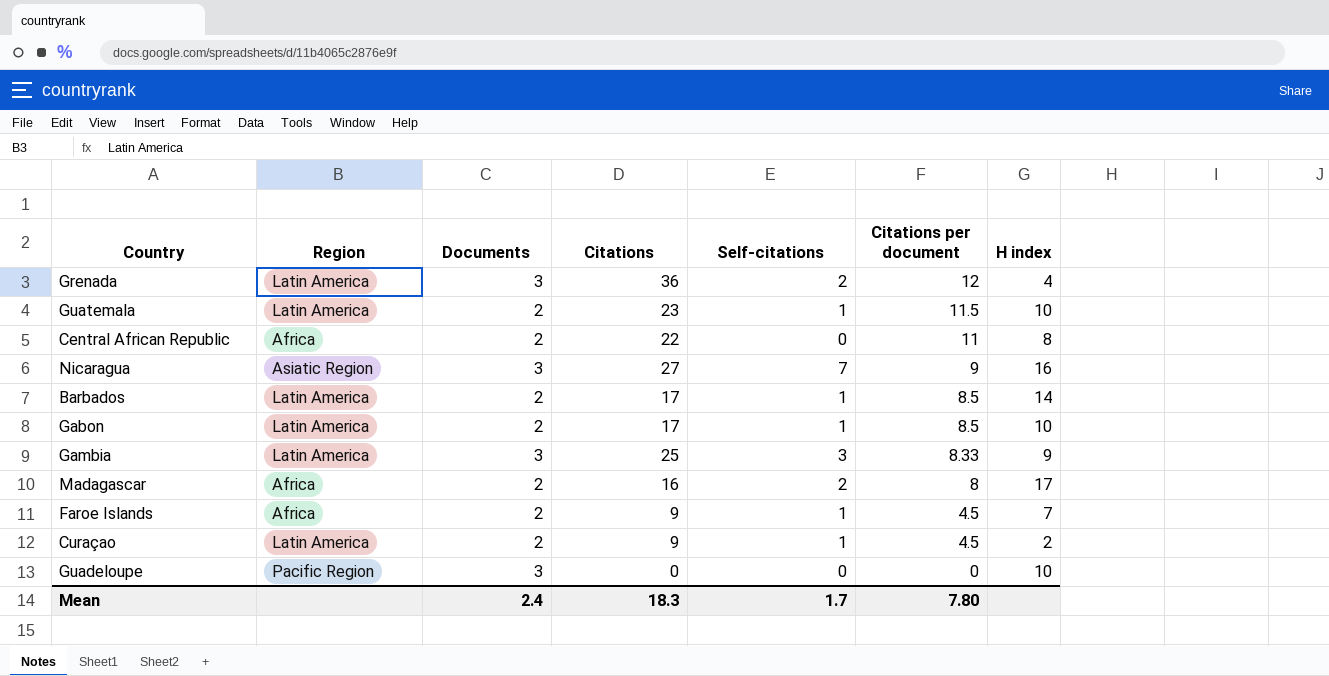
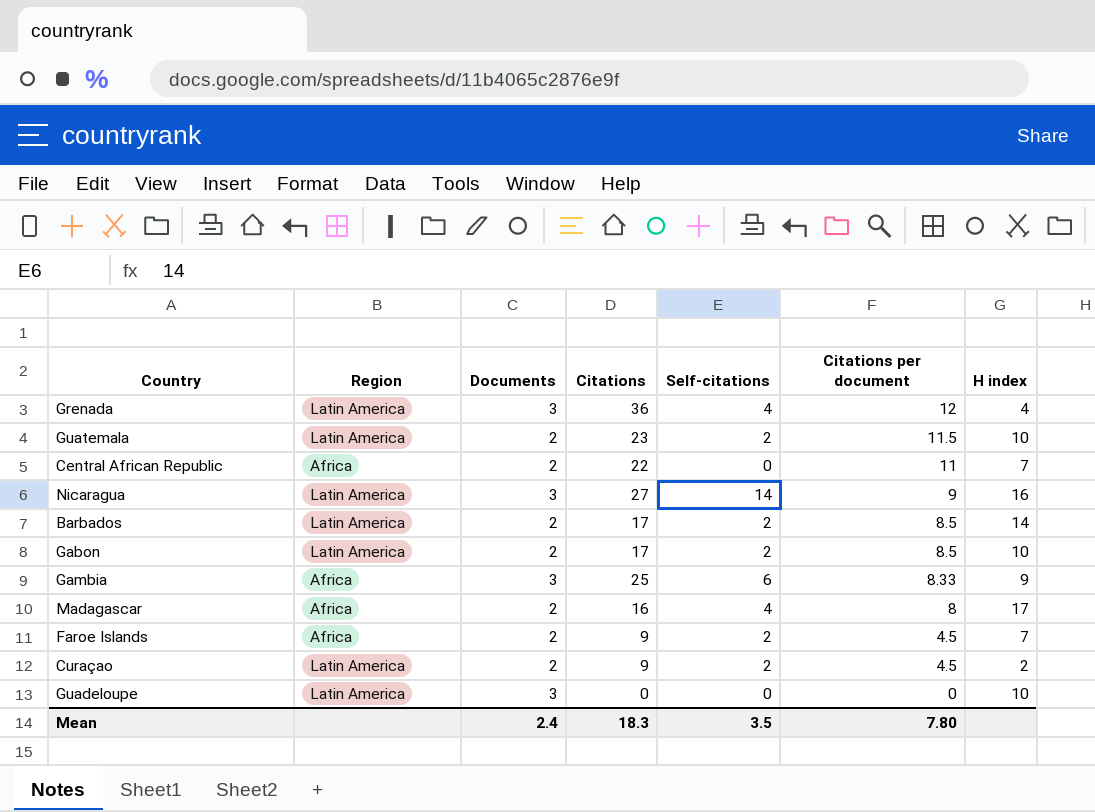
Grenada | Self-citations: 2 -> 4
Guatemala | Self-citations: 1 -> 2
Central African Republic | H index: 8 -> 7
Nicaragua | Region: Asiatic Region -> Latin America
Nicaragua | Self-citations: 7 -> 14
Barbados | Self-citations: 1 -> 2
Gabon | Self-citations: 1 -> 2
Gambia | Region: Latin America -> Africa
Gambia | Self-citations: 3 -> 6
Madagascar | Self-citations: 2 -> 4
Faroe Islands | Self-citations: 1 -> 2
Curaçao | Self-citations: 1 -> 2
Guadeloupe | Region: Pacific Region -> Latin America
Mean | Self-citations: 1.7 -> 3.5

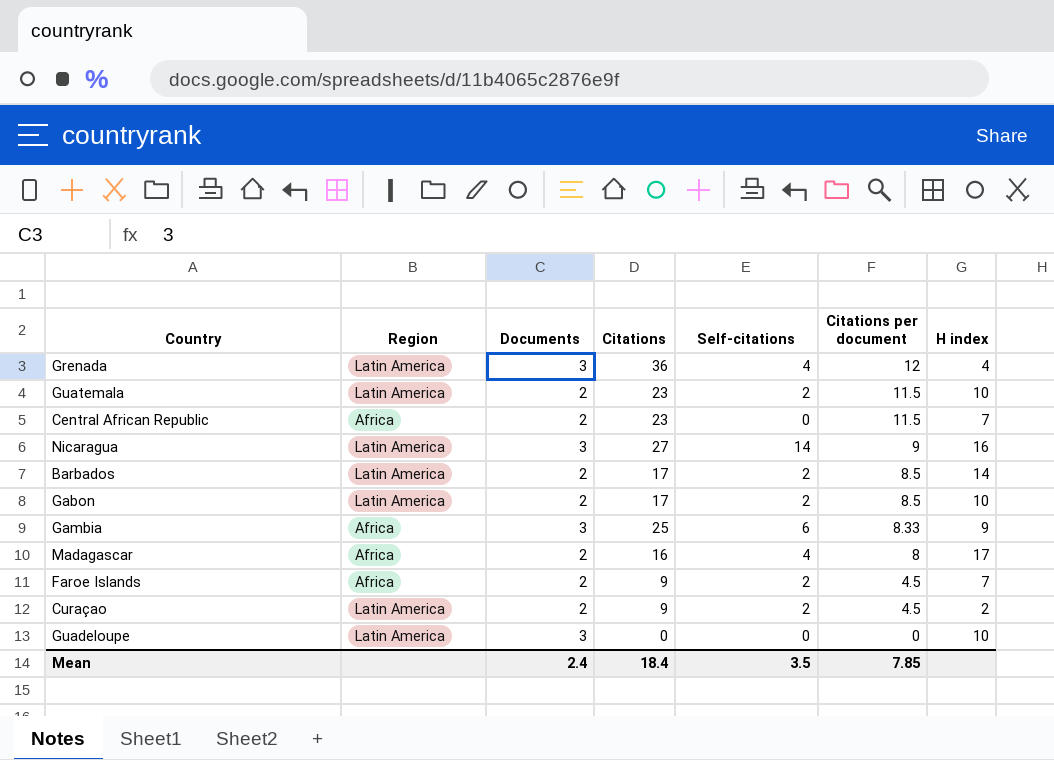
Central African Republic | Citations: 22 -> 23
Central African Republic | Citations per document: 11 -> 11.5
Mean | Citations: 18.3 -> 18.4
Mean | Citations per document: 7.80 -> 7.85

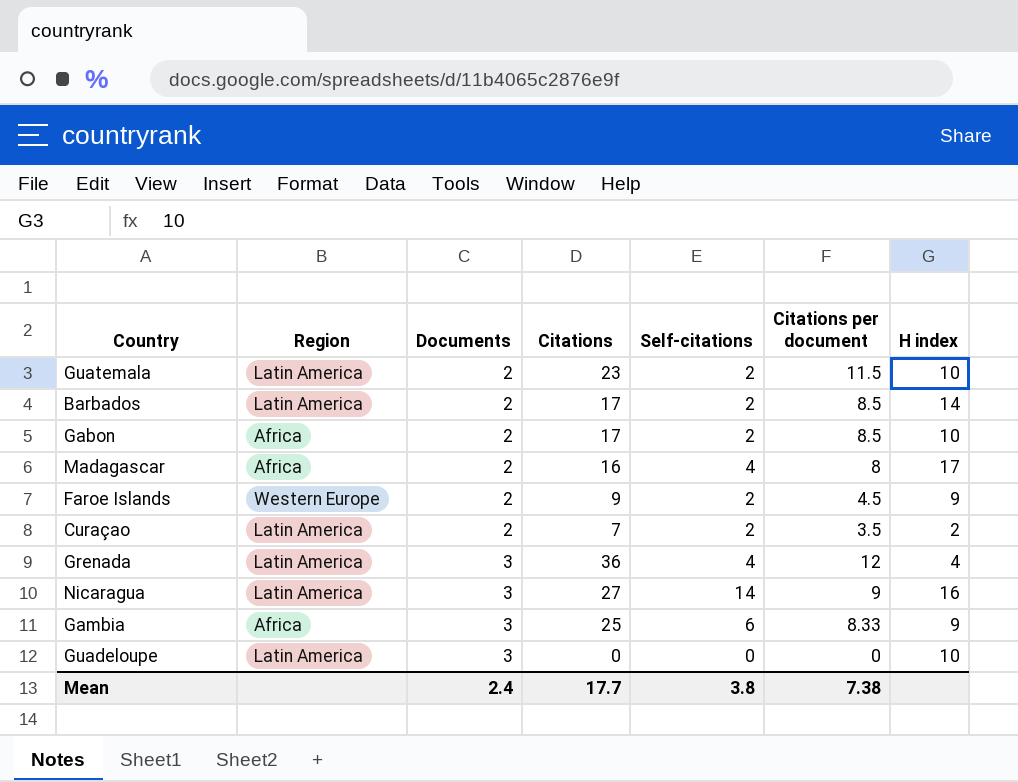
row order: Citations per document descending -> Documents ascending
row Central African Republic: Africa | 2 | 23 | 0 | 11.5 | 7 -> none
Gabon | Region: Latin America -> Africa
Faroe Islands | Region: Africa -> Western Europe
Faroe Islands | H index: 7 -> 9
Curaçao | Citations: 9 -> 7
Curaçao | Citations per document: 4.5 -> 3.5
Mean | Citations: 18.4 -> 17.7
Mean | Self-citations: 3.5 -> 3.8
Mean | Citations per document: 7.85 -> 7.38

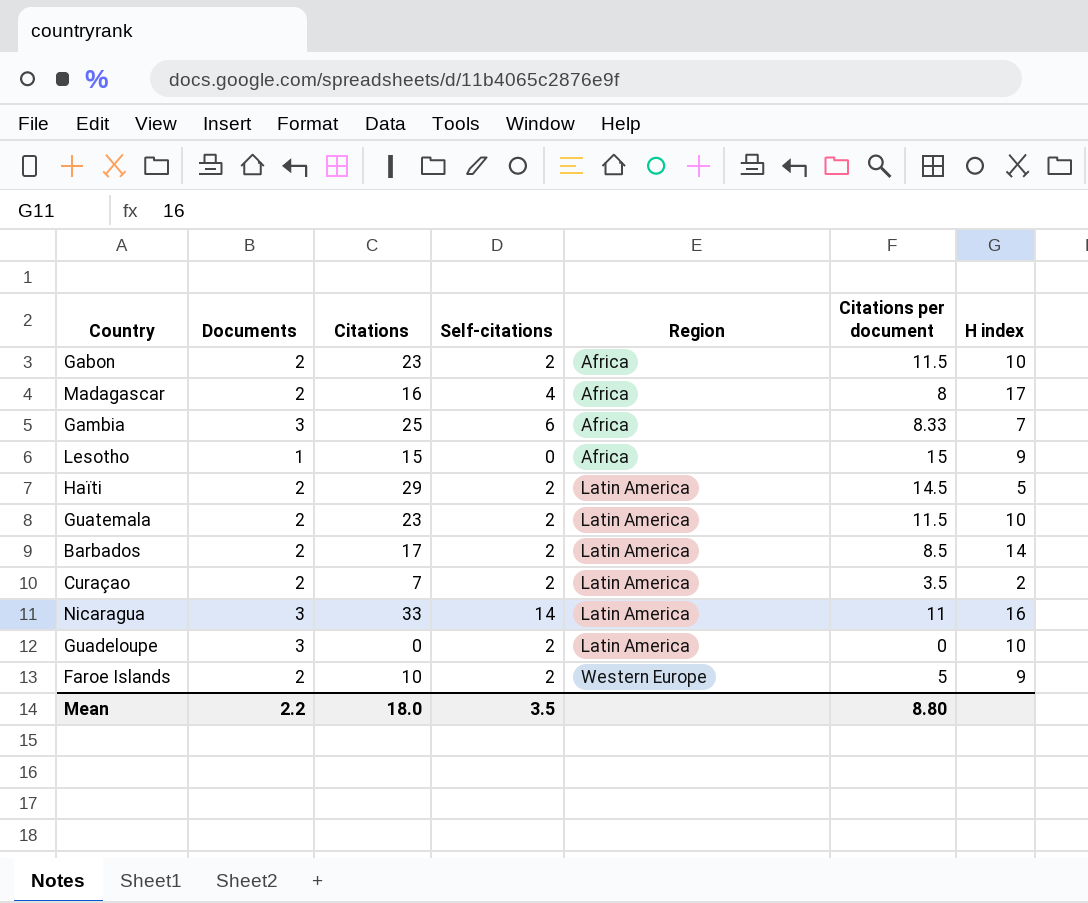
row order: Documents ascending -> Region ascending
column Region | position: 2 -> 5
row Grenada: Latin America | 3 | 36 | 4 | 12 | 4 -> none
Gabon | Citations: 17 -> 23
Gabon | Citations per document: 8.5 -> 11.5
Gambia | H index: 9 -> 7
row Lesotho: none -> 1 | 15 | 0 | Africa | 15 | 9
row Haïti: none -> 2 | 29 | 2 | Latin America | 14.5 | 5
Nicaragua | Citations: 27 -> 33
Nicaragua | Citations per document: 9 -> 11
Guadeloupe | Self-citations: 0 -> 2
Faroe Islands | Citations: 9 -> 10
Faroe Islands | Citations per document: 4.5 -> 5
Mean | Documents: 2.4 -> 2.2
Mean | Citations: 17.7 -> 18.0
Mean | Self-citations: 3.8 -> 3.5
Mean | Citations per document: 7.38 -> 8.80

